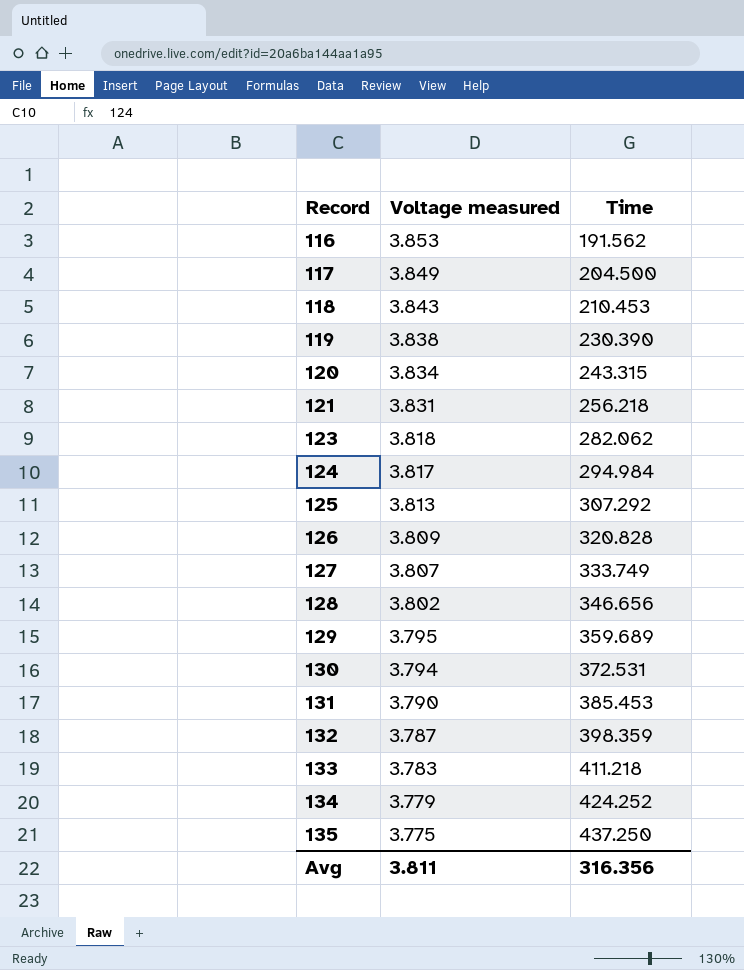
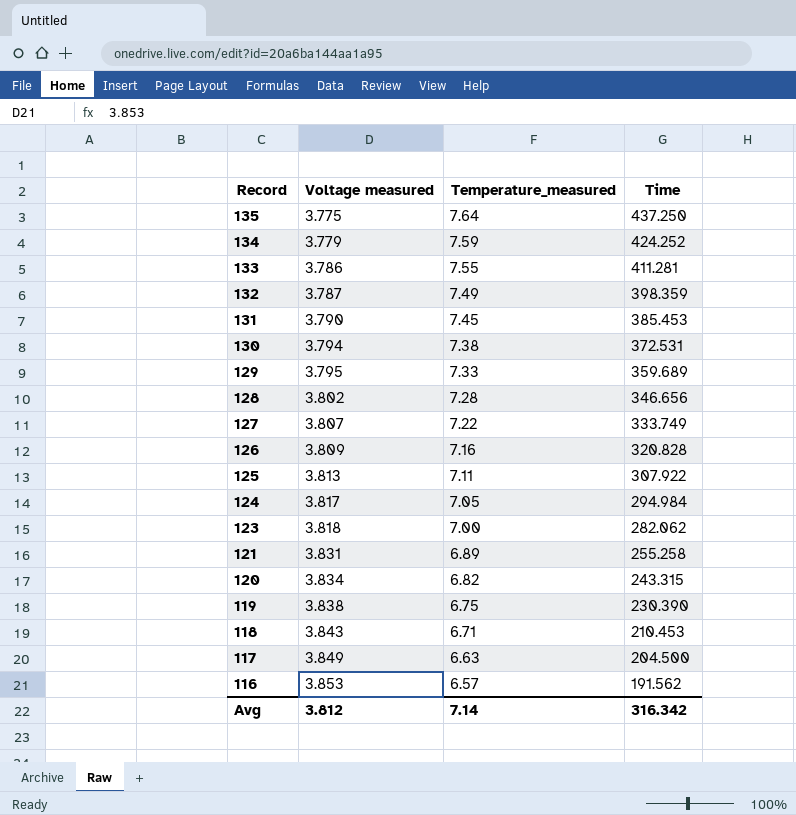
row order: Record ascending -> Record descending
column Temperature_measured | position: none -> 3
133 | Voltage measured: 3.783 -> 3.786
133 | Time: 411.218 -> 411.281
125 | Time: 307.292 -> 307.922
121 | Time: 256.218 -> 255.258
Avg | Voltage measured: 3.811 -> 3.812
Avg | Time: 316.356 -> 316.342

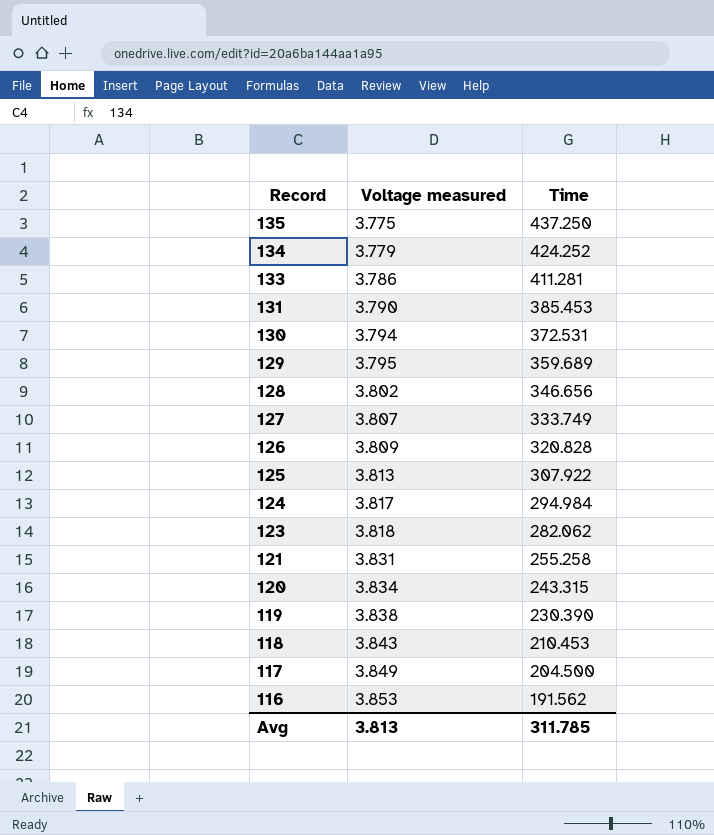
column Temperature_measured | position: 3 -> none
row 132: 3.787 | 7.49 | 398.359 -> none
Avg | Voltage measured: 3.812 -> 3.813
Avg | Time: 316.342 -> 311.785

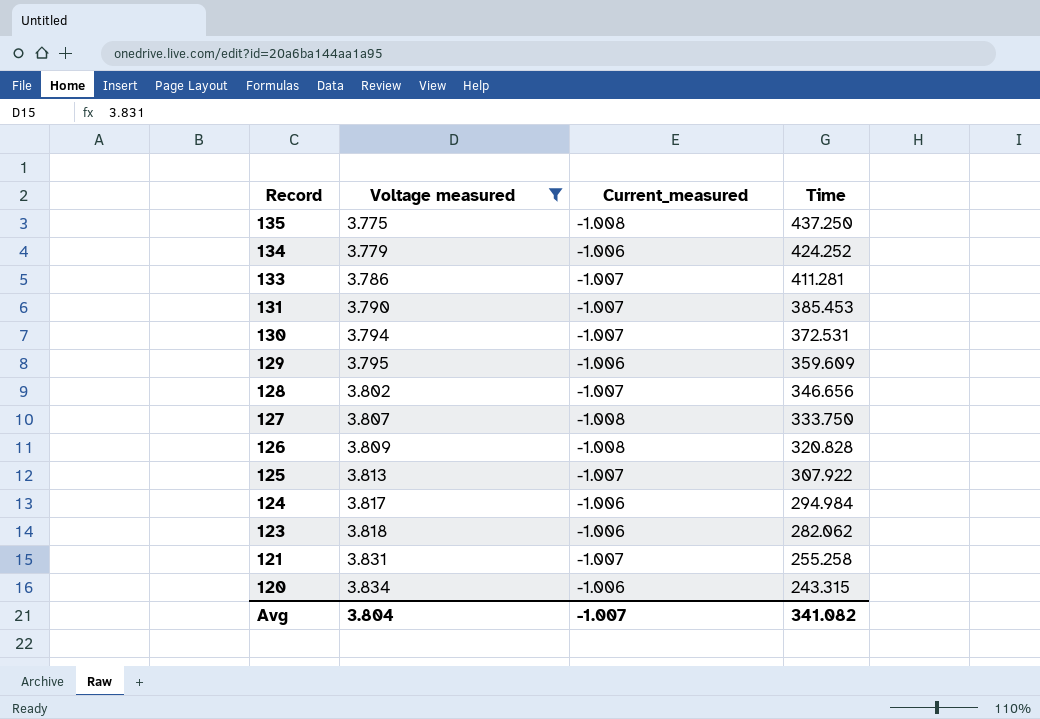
filter: none -> Voltage measured <= 3.834
column Current_measured | position: none -> 3
129 | Time: 359.689 -> 359.609
127 | Time: 333.749 -> 333.750
Avg | Voltage measured: 3.813 -> 3.804
Avg | Time: 311.785 -> 341.082

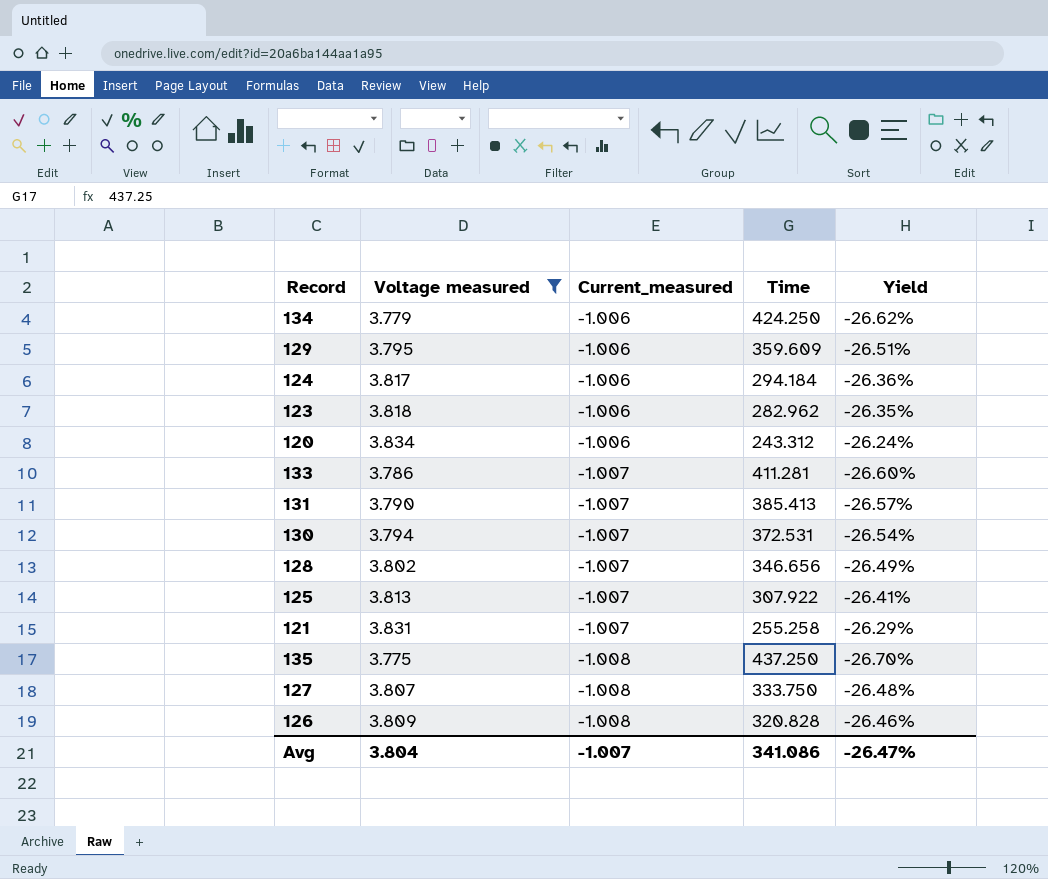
row order: Record descending -> Current_measured descending
column Yield | formula: none -> [Current_measured] / [Voltage measured]
134 | Time: 424.252 -> 424.250
124 | Time: 294.984 -> 294.184
123 | Time: 282.062 -> 282.962
120 | Time: 243.315 -> 243.312
131 | Time: 385.453 -> 385.413
Avg | Time: 341.082 -> 341.086

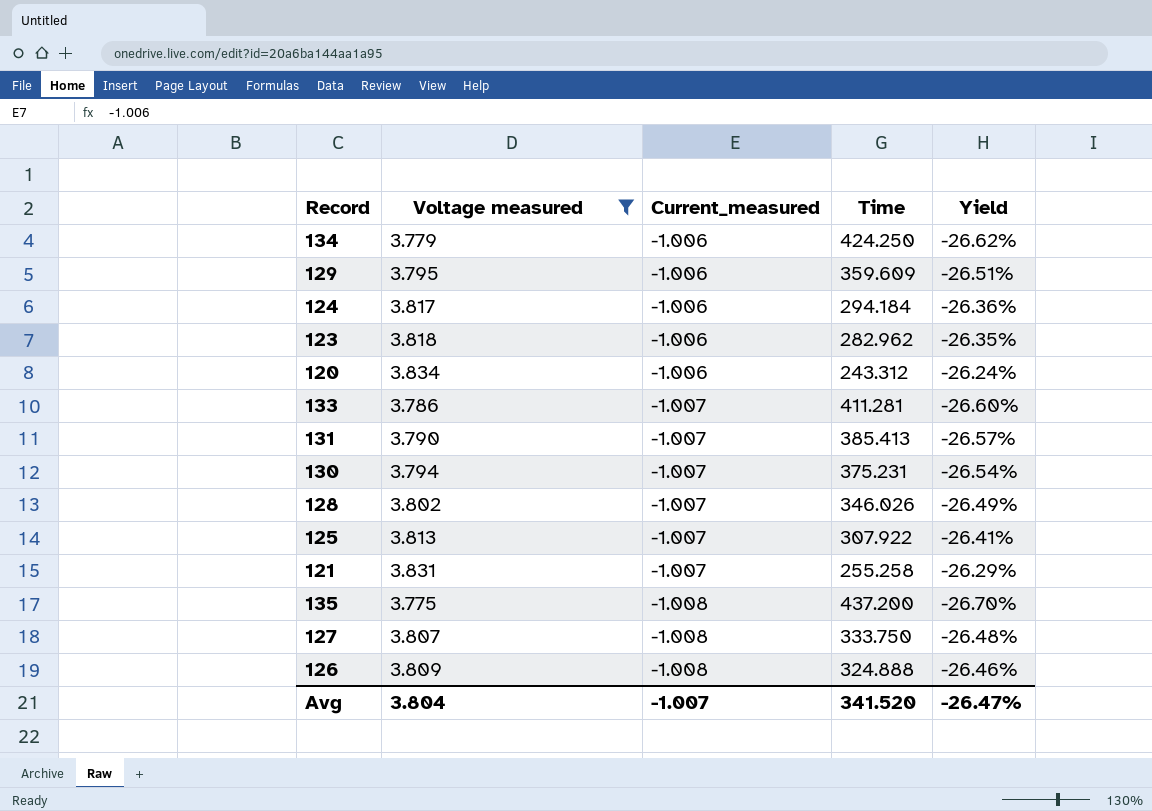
130 | Time: 372.531 -> 375.231
128 | Time: 346.656 -> 346.026
135 | Time: 437.250 -> 437.200
126 | Time: 320.828 -> 324.888
Avg | Time: 341.086 -> 341.520

